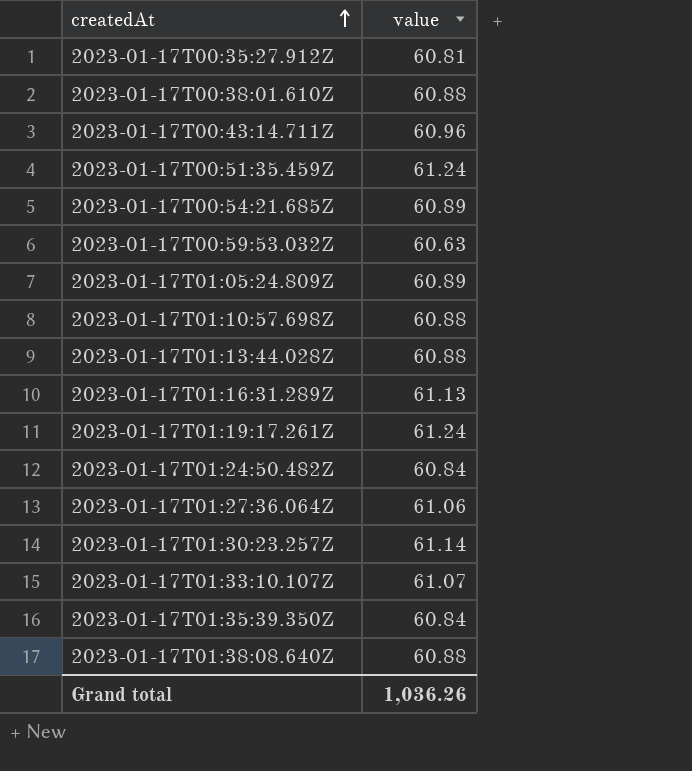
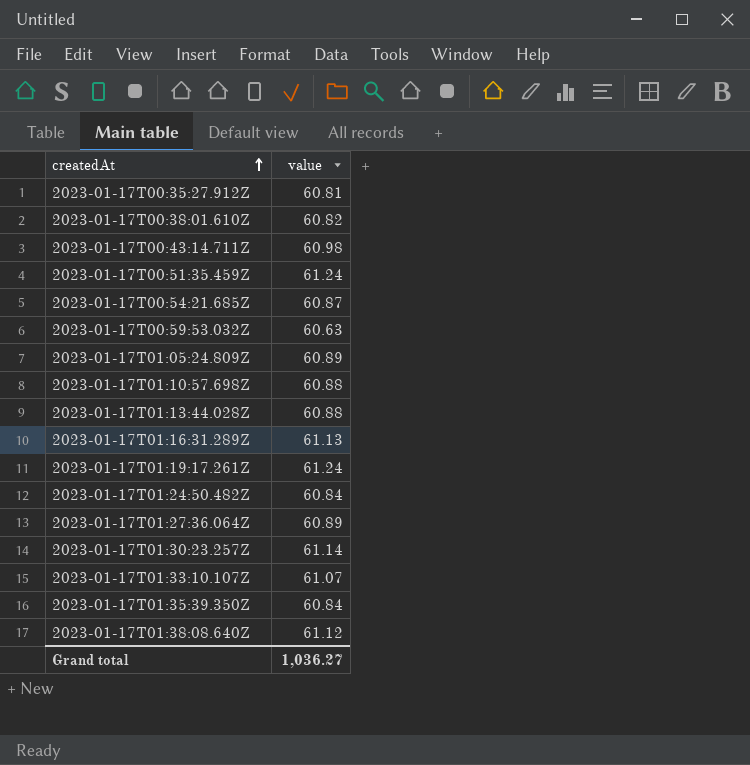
2023-01-17T00:38:01.610Z | value: 60.88 -> 60.82
2023-01-17T00:43:14.711Z | value: 60.96 -> 60.98
2023-01-17T00:54:21.685Z | value: 60.89 -> 60.87
2023-01-17T01:27:36.064Z | value: 61.06 -> 60.89
2023-01-17T01:38:08.640Z | value: 60.88 -> 61.12
Grand total | value: 1,036.26 -> 1,036.27

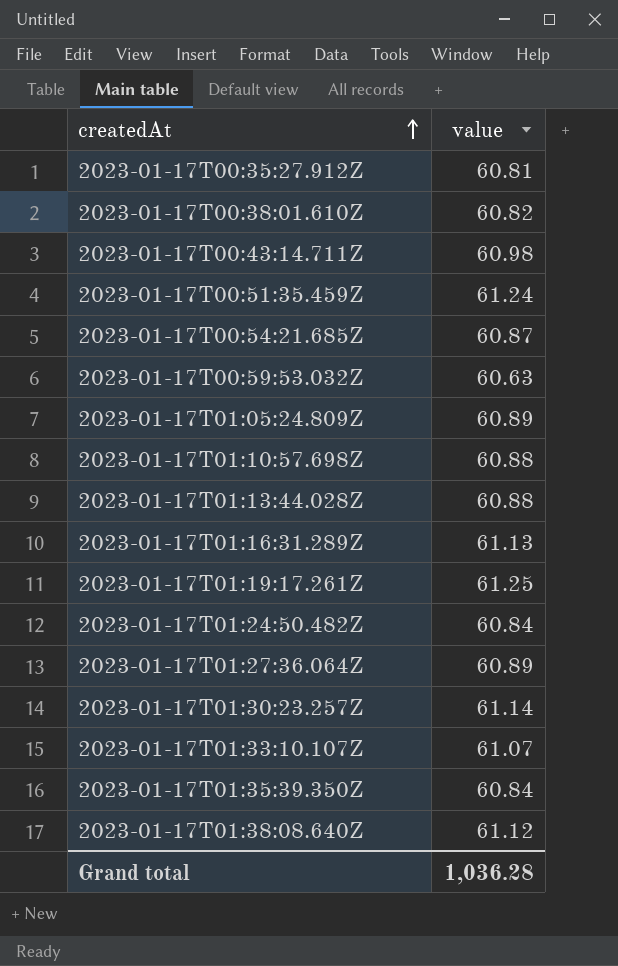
2023-01-17T01:19:17.261Z | value: 61.24 -> 61.25
Grand total | value: 1,036.27 -> 1,036.28

